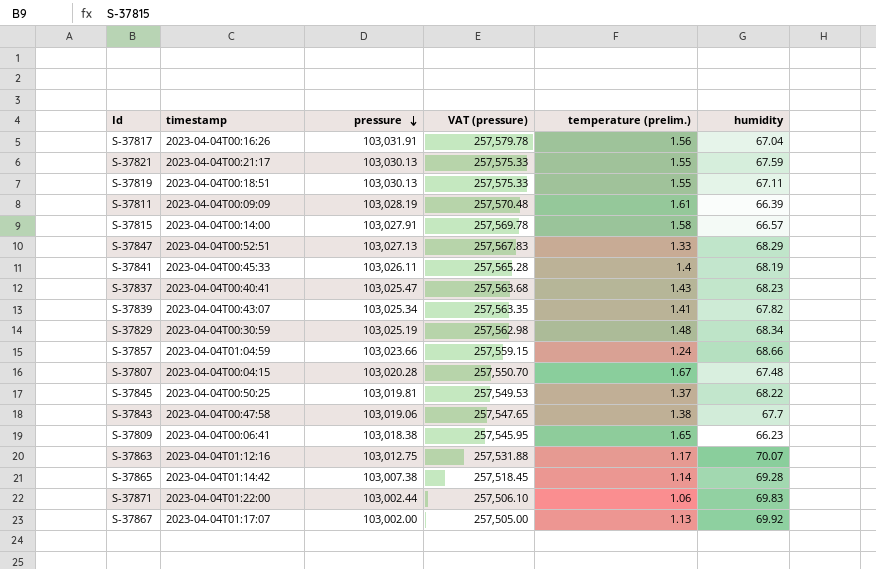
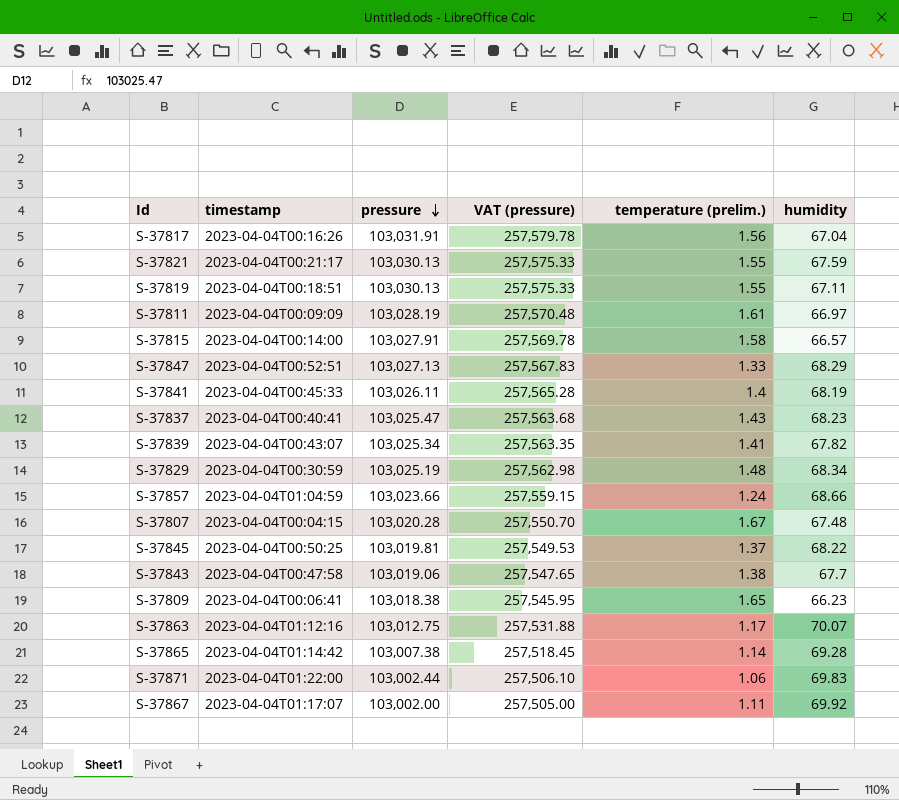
S-37811 | humidity: 66.39 -> 66.97
S-37867 | temperature (prelim.): 1.13 -> 1.11

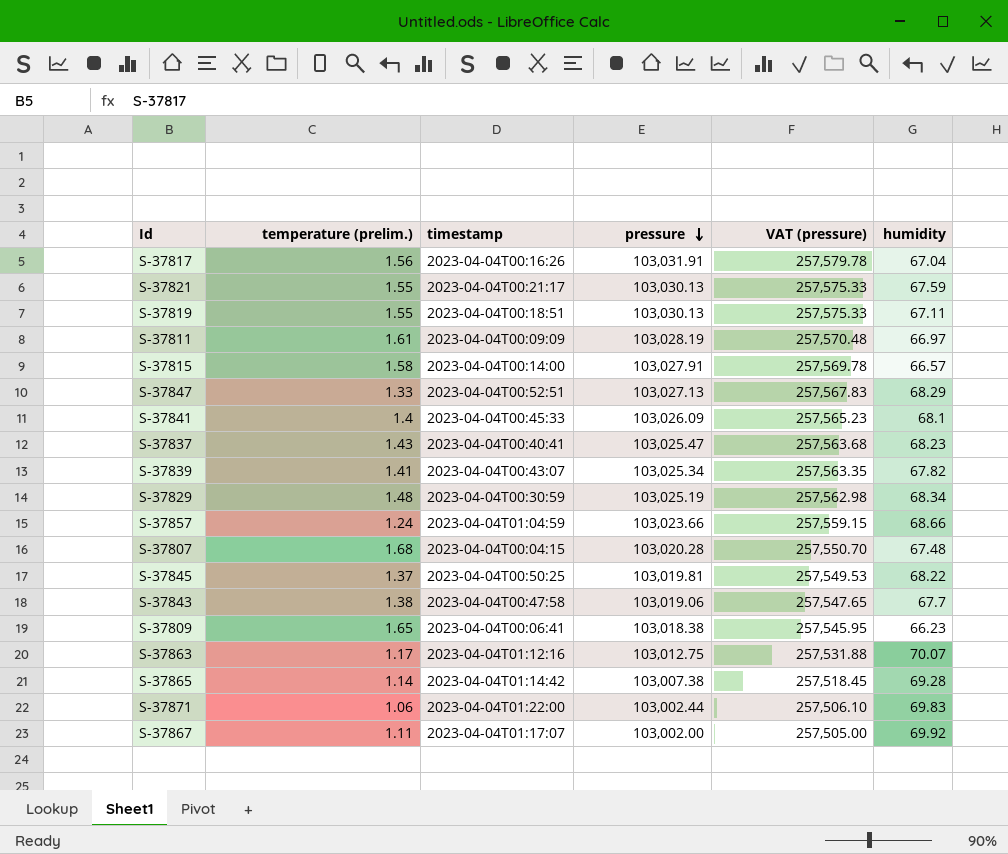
column temperature (prelim.) | position: 5 -> 2
S-37841 | pressure: 103,026.11 -> 103,026.09
S-37841 | VAT (pressure): 257,565.28 -> 257,565.23
S-37841 | humidity: 68.19 -> 68.1
S-37807 | temperature (prelim.): 1.67 -> 1.68

